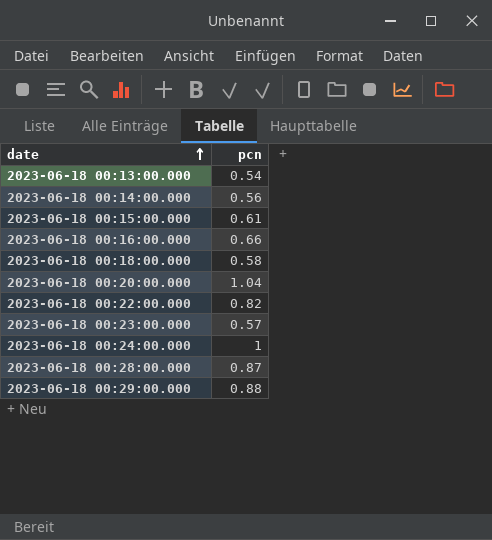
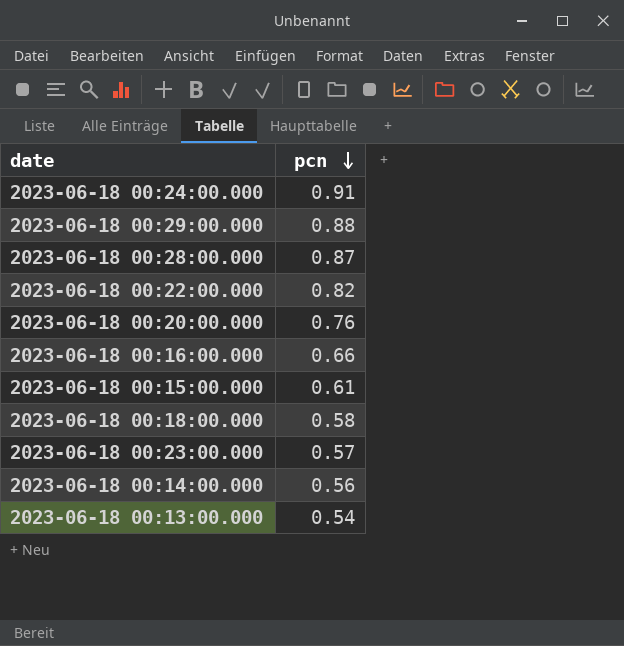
row order: date ascending -> pcn descending
2023-06-18 00:24:00.000 | pcn: 1 -> 0.91
2023-06-18 00:20:00.000 | pcn: 1.04 -> 0.76

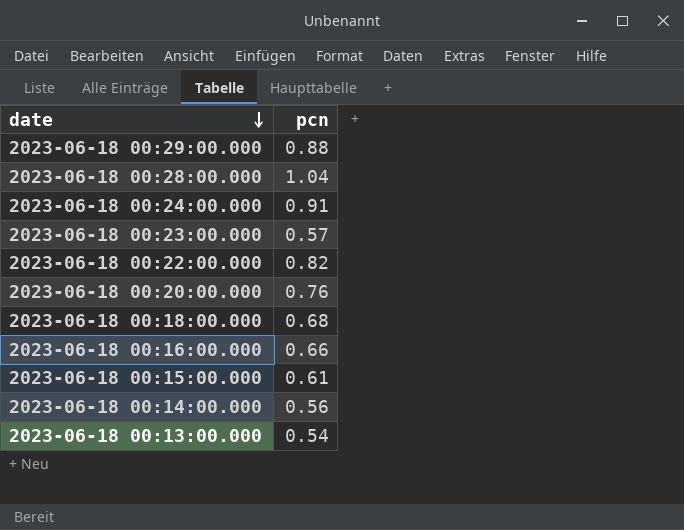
row order: pcn descending -> date descending
2023-06-18 00:28:00.000 | pcn: 0.87 -> 1.04
2023-06-18 00:18:00.000 | pcn: 0.58 -> 0.68

